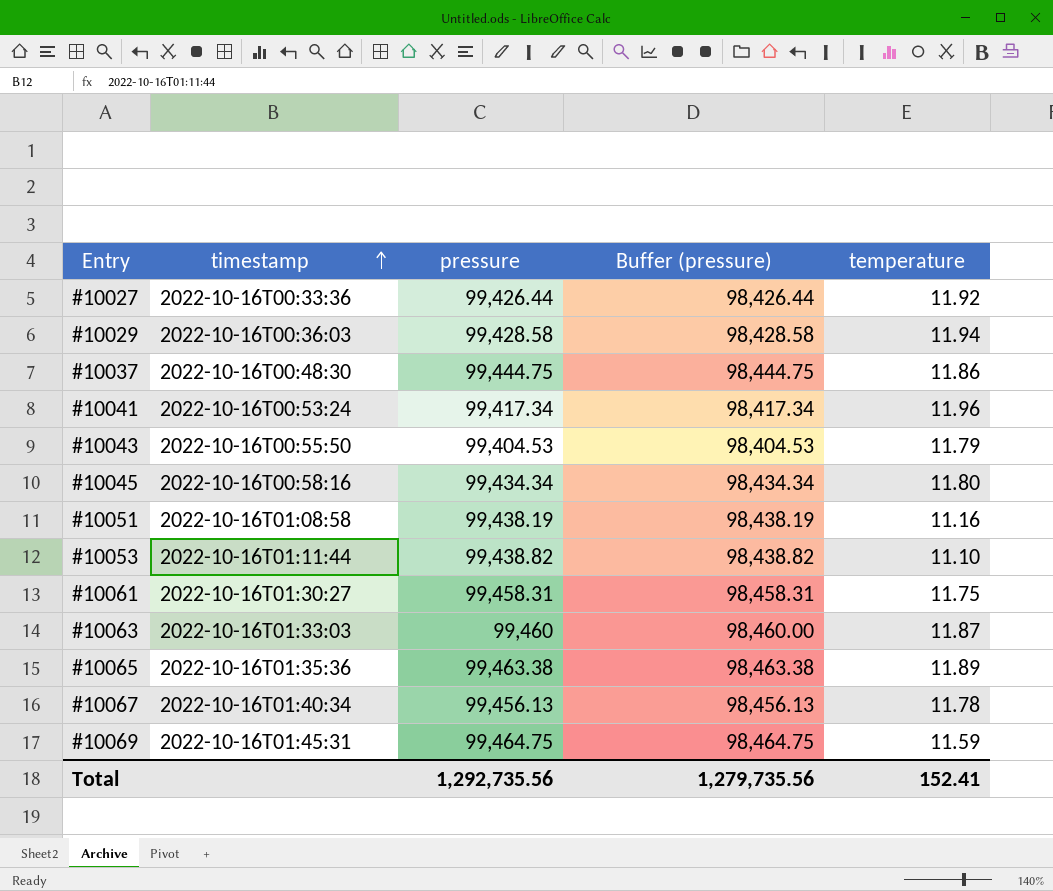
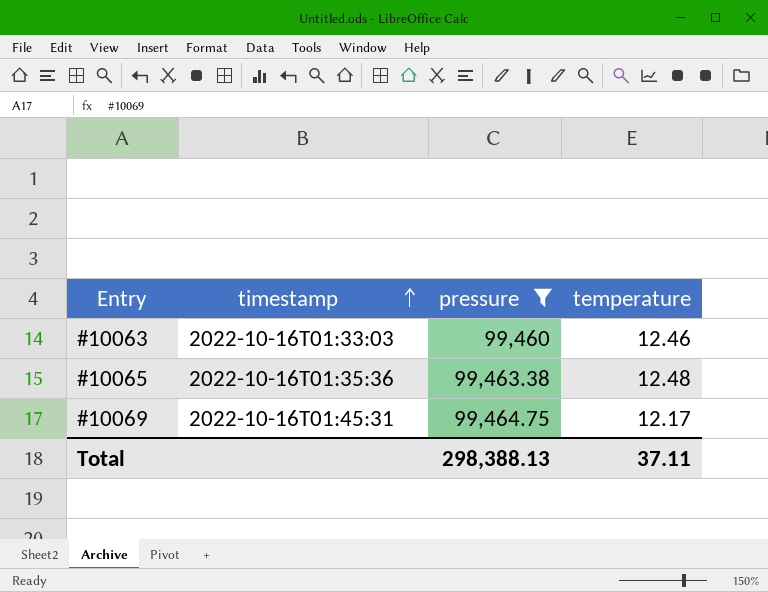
filter: none -> pressure >= 99,460
column Buffer (pressure) | formula: [pressure] - 1000 -> none
#10063 | temperature: 11.87 -> 12.46
#10065 | temperature: 11.89 -> 12.48
#10069 | temperature: 11.59 -> 12.17
Total | pressure: 1,292,735.56 -> 298,388.13
Total | temperature: 152.41 -> 37.11

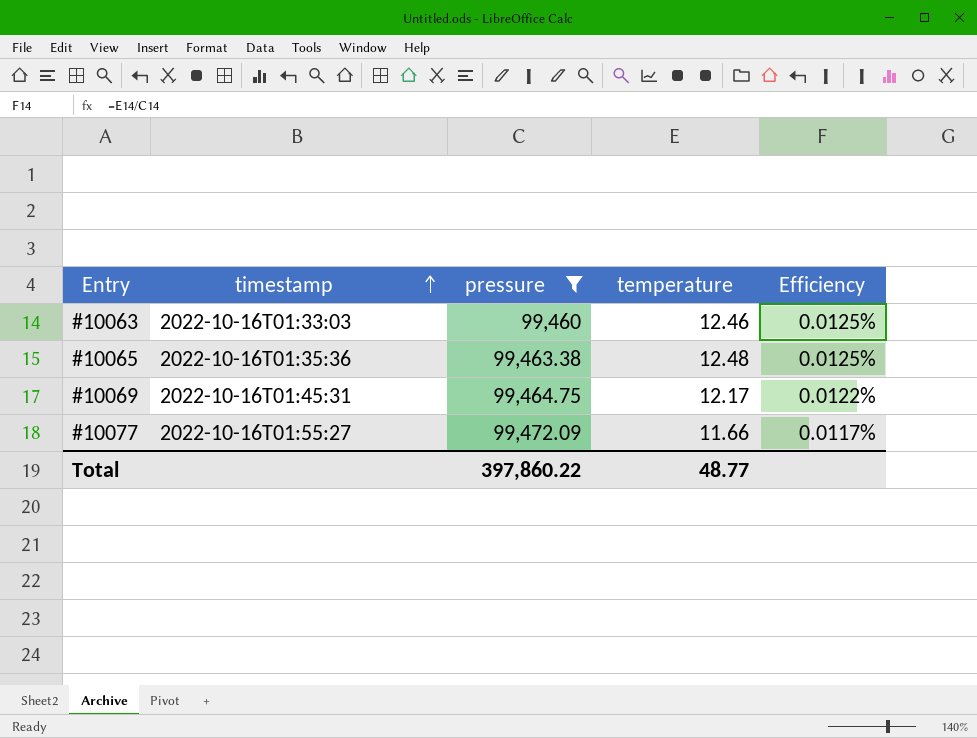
column Efficiency | formula: none -> [temperature] / [pressure]
row #10077: none -> 2022-10-16T01:55:27 | 99,472.09 | 11.66 | 0.0117%
Total | pressure: 298,388.13 -> 397,860.22
Total | temperature: 37.11 -> 48.77

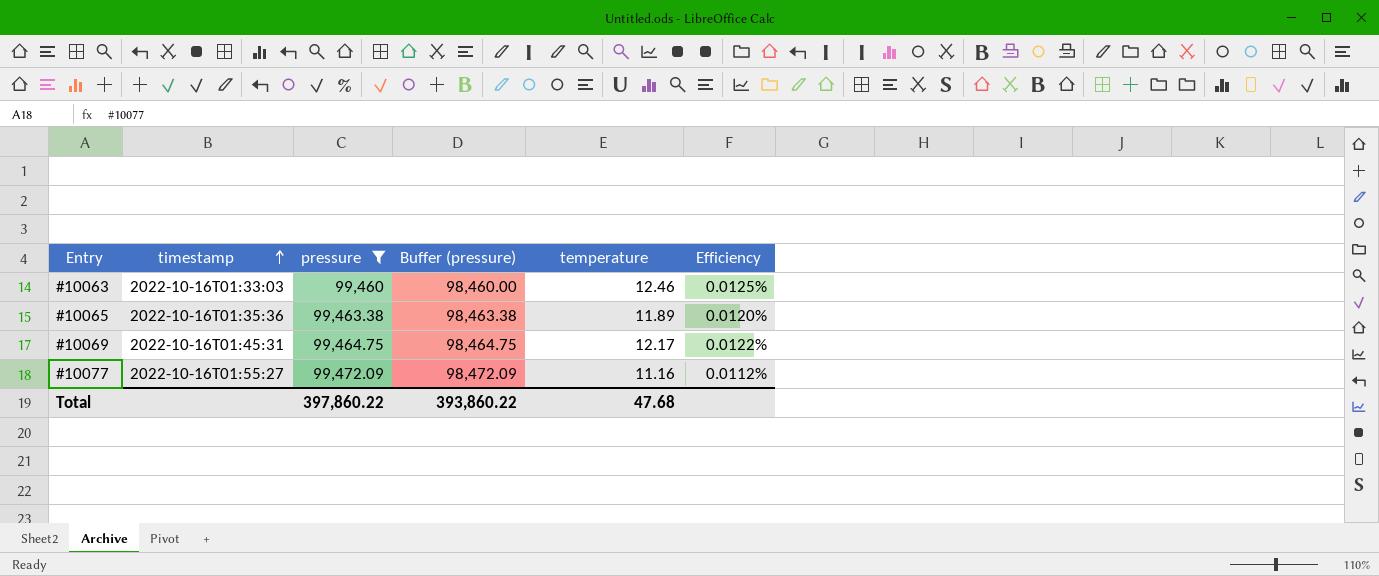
column Buffer (pressure) | formula: none -> [pressure] - 1000
#10065 | temperature: 12.48 -> 11.89
#10065 | Efficiency: 0.0125% -> 0.0120%
#10077 | temperature: 11.66 -> 11.16
#10077 | Efficiency: 0.0117% -> 0.0112%
Total | temperature: 48.77 -> 47.68

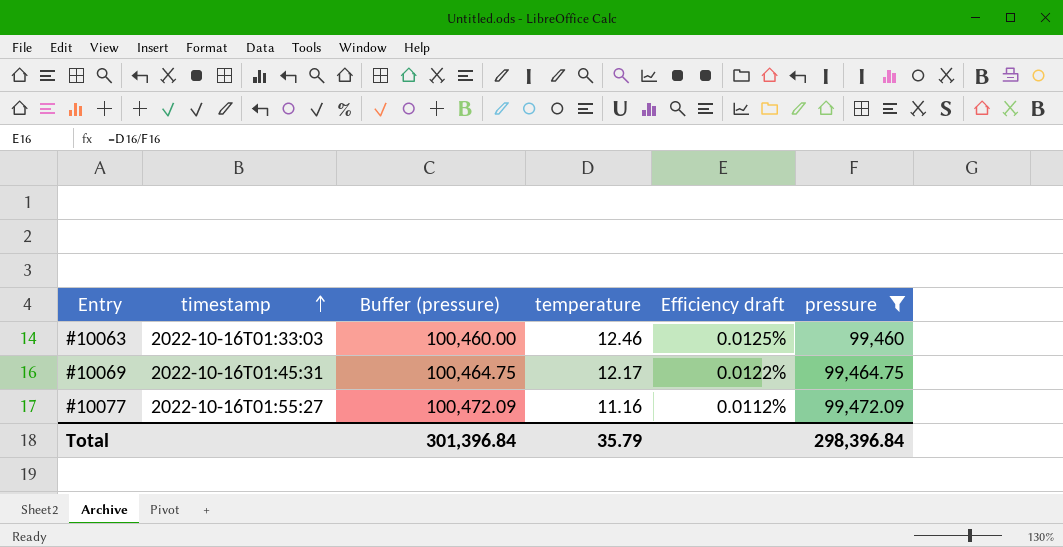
column Buffer (pressure) | formula: [pressure] - 1000 -> [pressure] + 1000
column name: Efficiency -> Efficiency draft
column pressure | position: 3 -> 6
row #10065: 2022-10-16T01:35:36 | 99,463.38 | 98,463.38 | 11.89 | 0.0120% -> none
Total | Buffer (pressure): 393,860.22 -> 301,396.84
Total | temperature: 47.68 -> 35.79
Total | pressure: 397,860.22 -> 298,396.84

